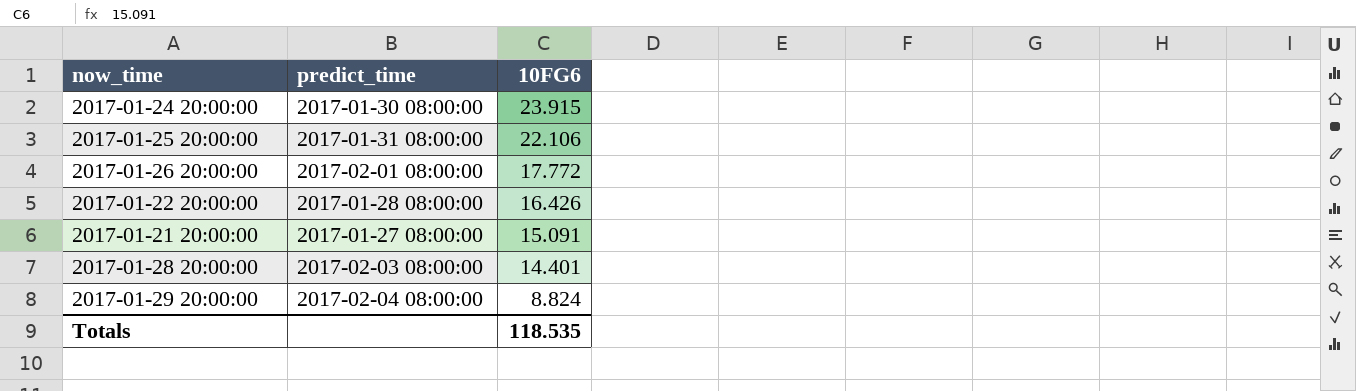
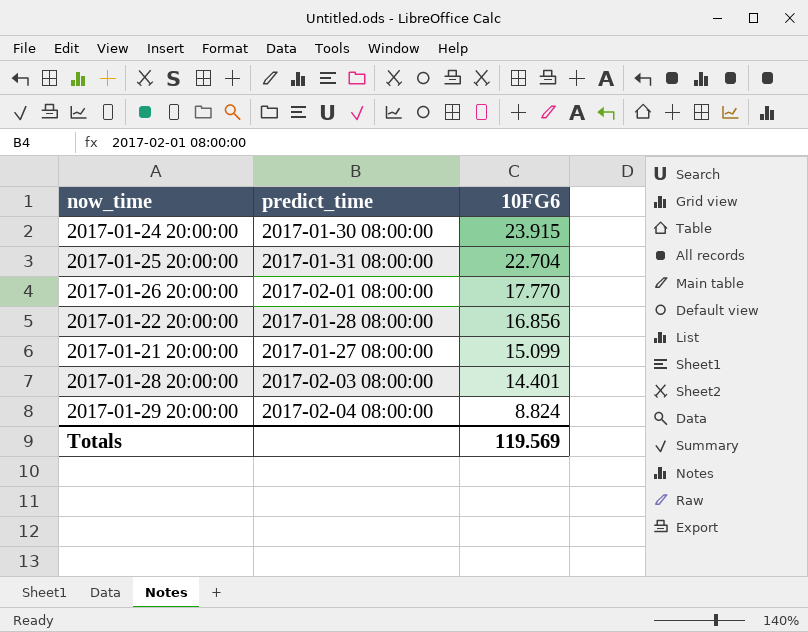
2017-01-25 20:00:00 | 10FG6: 22.106 -> 22.704
2017-01-26 20:00:00 | 10FG6: 17.772 -> 17.770
2017-01-22 20:00:00 | 10FG6: 16.426 -> 16.856
2017-01-21 20:00:00 | 10FG6: 15.091 -> 15.099
Totals | 10FG6: 118.535 -> 119.569

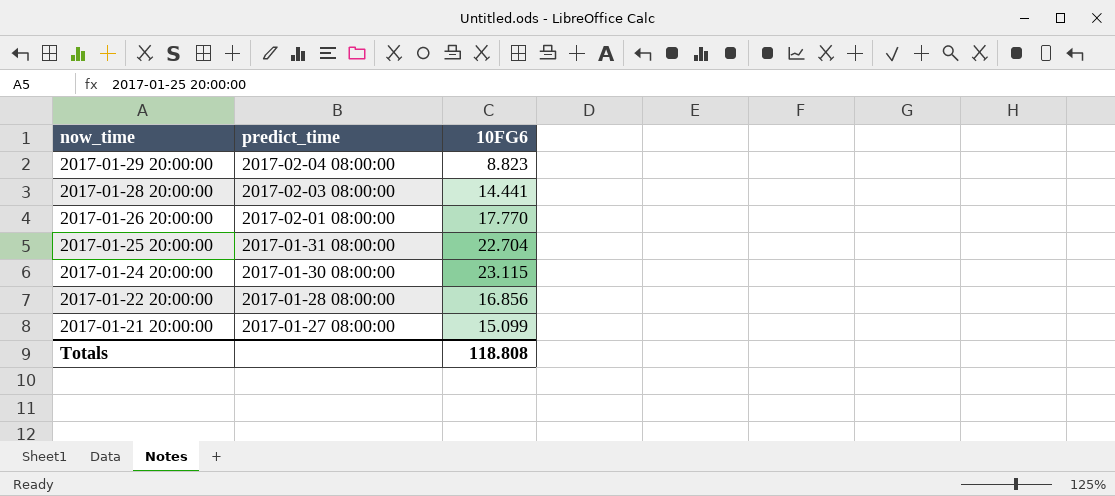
row order: 10FG6 descending -> now_time descending
2017-01-29 20:00:00 | 10FG6: 8.824 -> 8.823
2017-01-28 20:00:00 | 10FG6: 14.401 -> 14.441
2017-01-24 20:00:00 | 10FG6: 23.915 -> 23.115
Totals | 10FG6: 119.569 -> 118.808

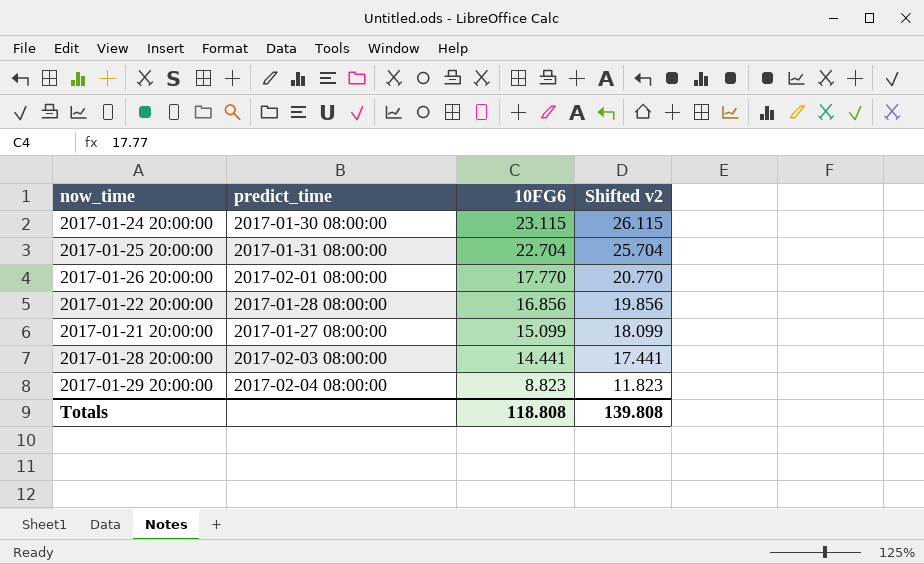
row order: now_time descending -> 10FG6 descending
column Shifted v2 | formula: none -> [10FG6] + 3

